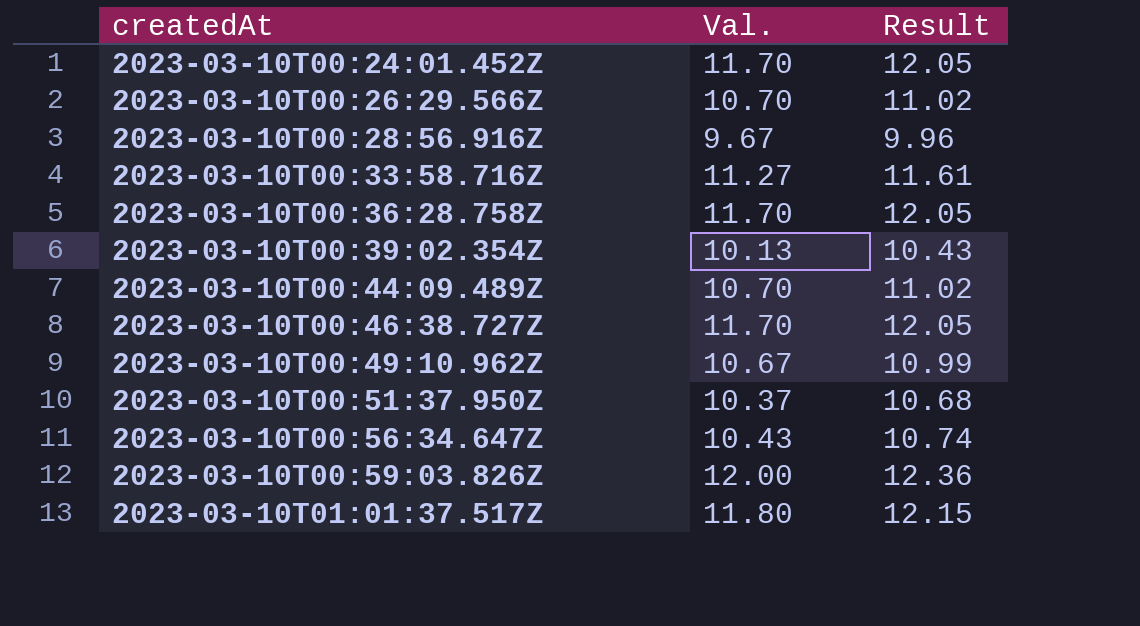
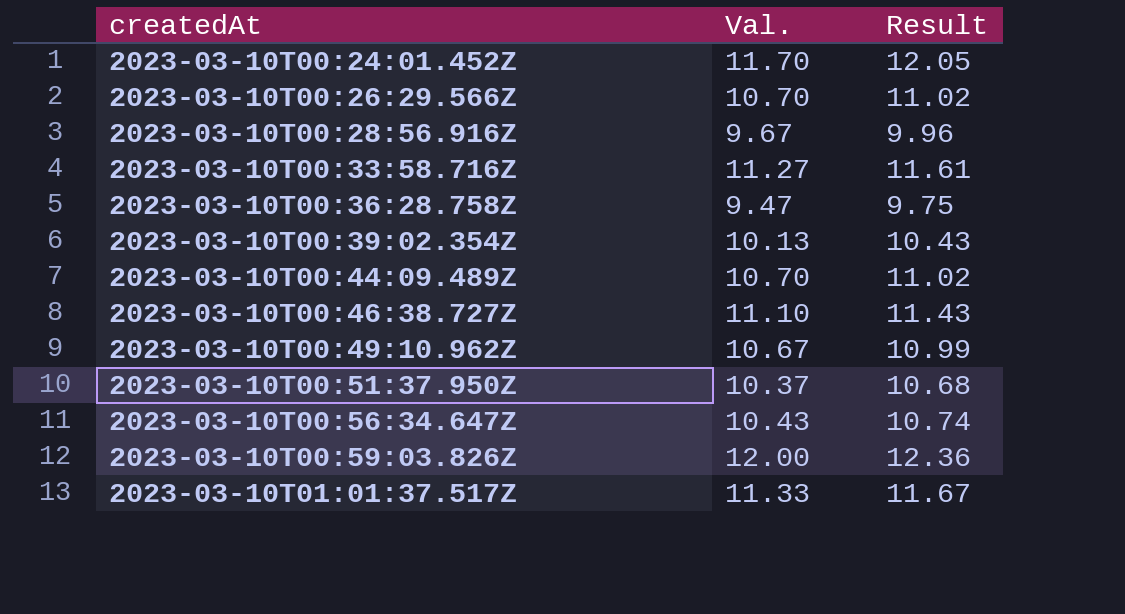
2023-03-10T00:36:28.758Z | Val.: 11.70 -> 9.47
2023-03-10T00:36:28.758Z | Result: 12.05 -> 9.75
2023-03-10T00:46:38.727Z | Val.: 11.70 -> 11.10
2023-03-10T00:46:38.727Z | Result: 12.05 -> 11.43
2023-03-10T01:01:37.517Z | Val.: 11.80 -> 11.33
2023-03-10T01:01:37.517Z | Result: 12.15 -> 11.67

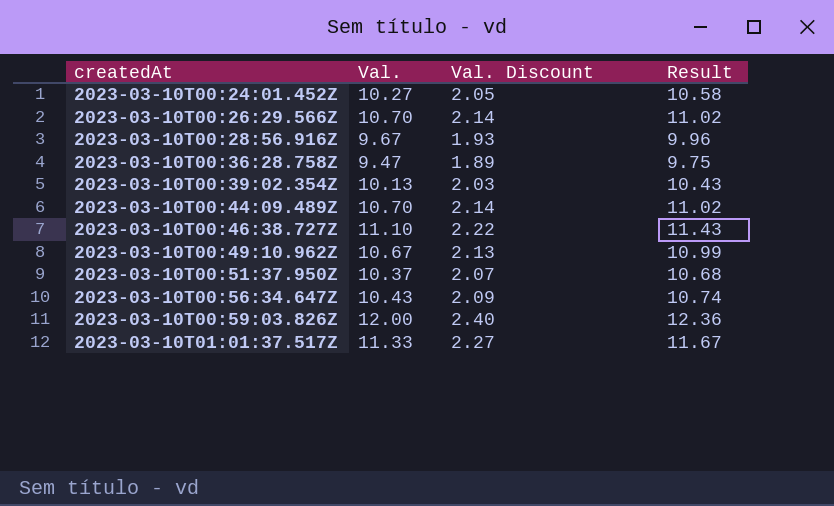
column Val. Discount | formula: none -> [Val.] * 0.2
row 2023-03-10T00:33:58.716Z: 11.27 | 11.61 -> none
2023-03-10T00:24:01.452Z | Val.: 11.70 -> 10.27
2023-03-10T00:24:01.452Z | Result: 12.05 -> 10.58

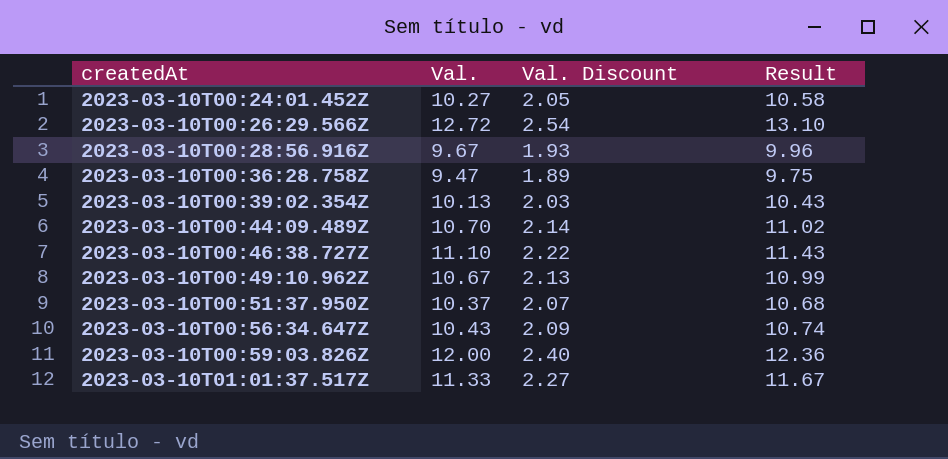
2023-03-10T00:26:29.566Z | Val.: 10.70 -> 12.72
2023-03-10T00:26:29.566Z | Val. Discount: 2.14 -> 2.54
2023-03-10T00:26:29.566Z | Result: 11.02 -> 13.10

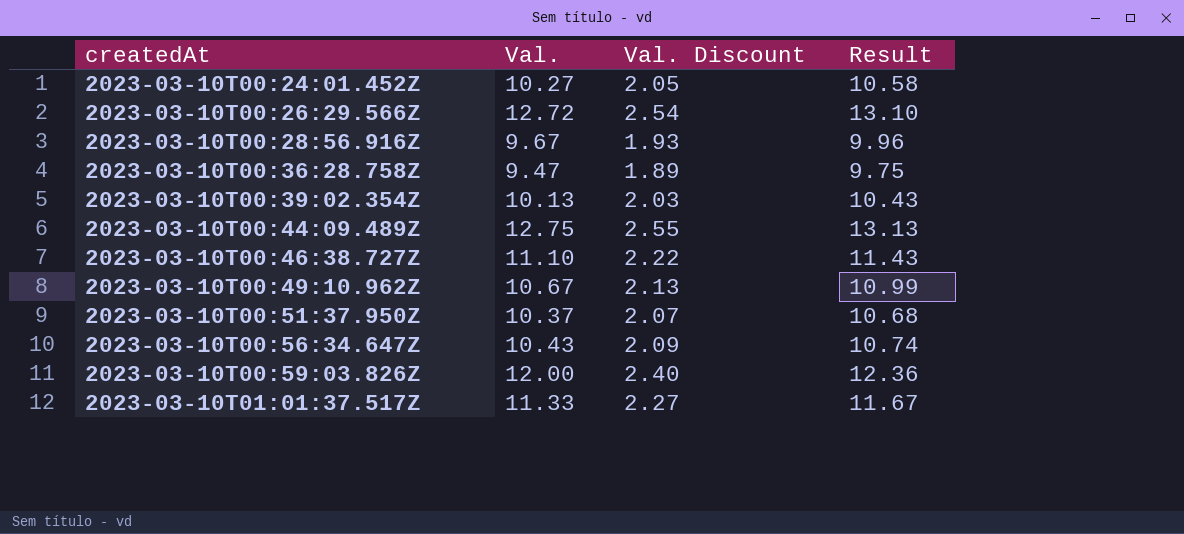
2023-03-10T00:44:09.489Z | Val.: 10.70 -> 12.75
2023-03-10T00:44:09.489Z | Val. Discount: 2.14 -> 2.55
2023-03-10T00:44:09.489Z | Result: 11.02 -> 13.13

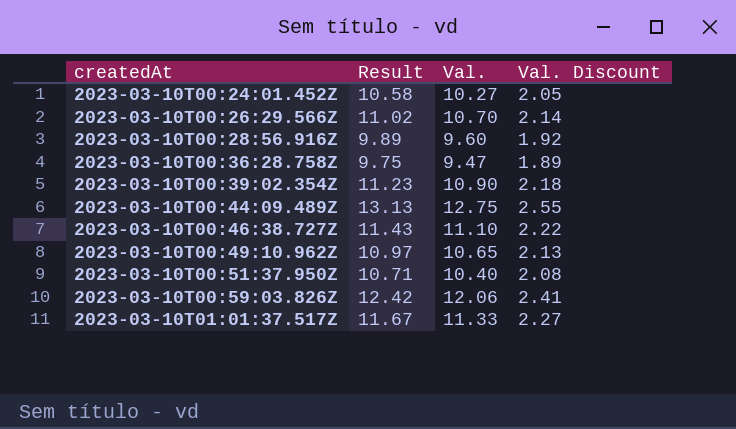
column Result | position: 4 -> 2
row 2023-03-10T00:56:34.647Z: 10.43 | 2.09 | 10.74 -> none
2023-03-10T00:26:29.566Z | Result: 13.10 -> 11.02
2023-03-10T00:26:29.566Z | Val.: 12.72 -> 10.70
2023-03-10T00:26:29.566Z | Val. Discount: 2.54 -> 2.14
2023-03-10T00:28:56.916Z | Result: 9.96 -> 9.89
2023-03-10T00:28:56.916Z | Val.: 9.67 -> 9.60
2023-03-10T00:28:56.916Z | Val. Discount: 1.93 -> 1.92
2023-03-10T00:39:02.354Z | Result: 10.43 -> 11.23
2023-03-10T00:39:02.354Z | Val.: 10.13 -> 10.90
2023-03-10T00:39:02.354Z | Val. Discount: 2.03 -> 2.18
2023-03-10T00:49:10.962Z | Result: 10.99 -> 10.97
2023-03-10T00:49:10.962Z | Val.: 10.67 -> 10.65
2023-03-10T00:51:37.950Z | Result: 10.68 -> 10.71
2023-03-10T00:51:37.950Z | Val.: 10.37 -> 10.40
2023-03-10T00:51:37.950Z | Val. Discount: 2.07 -> 2.08
2023-03-10T00:59:03.826Z | Result: 12.36 -> 12.42
2023-03-10T00:59:03.826Z | Val.: 12.00 -> 12.06
2023-03-10T00:59:03.826Z | Val. Discount: 2.40 -> 2.41

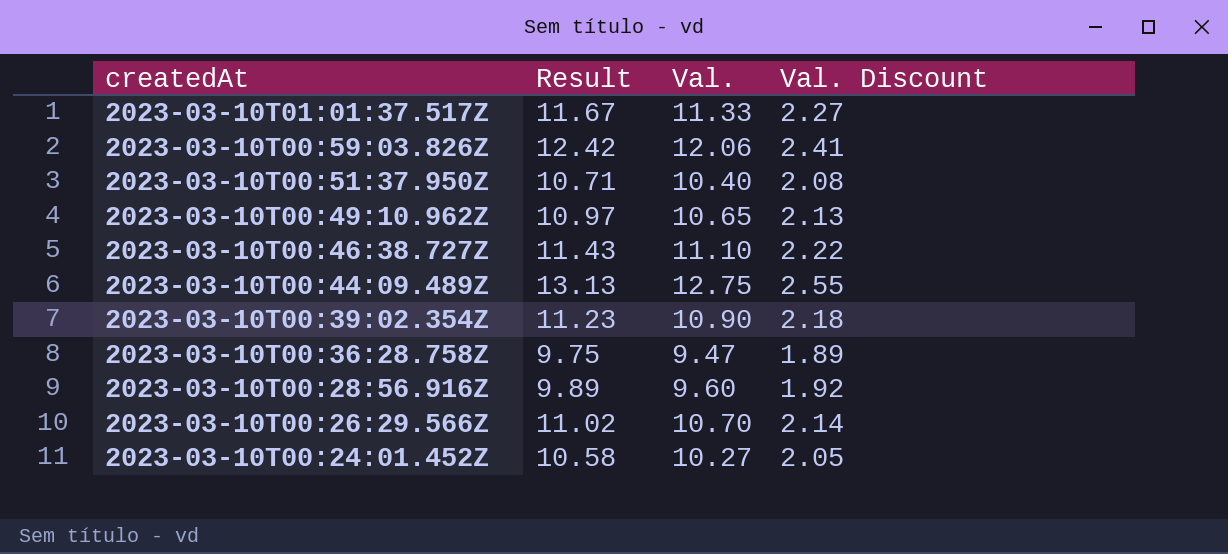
row order: createdAt ascending -> createdAt descending

